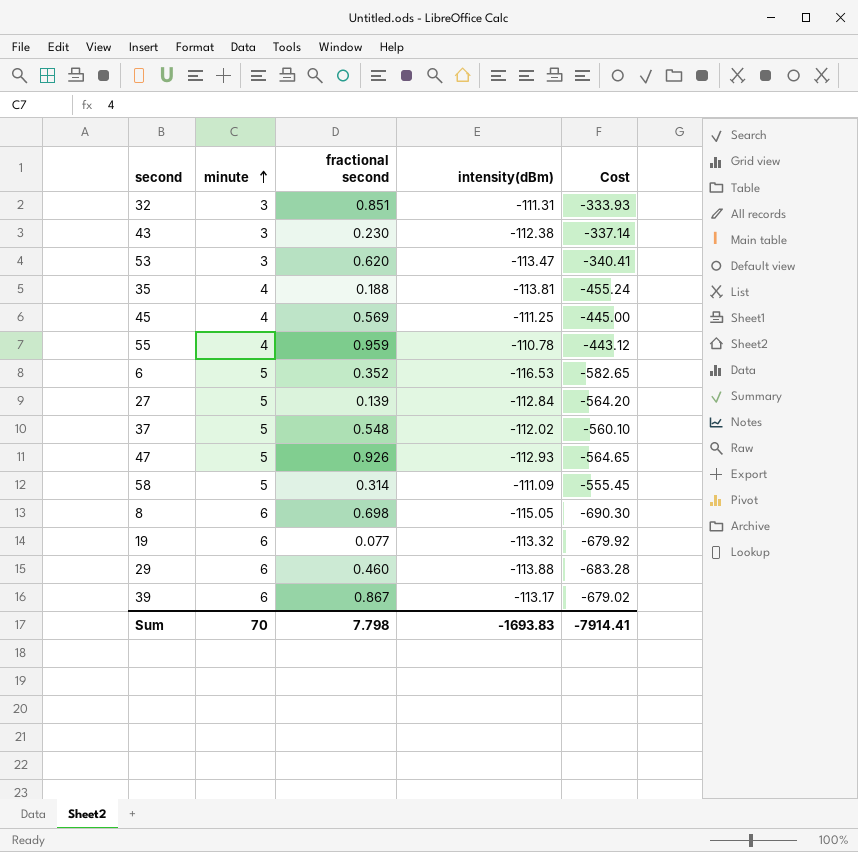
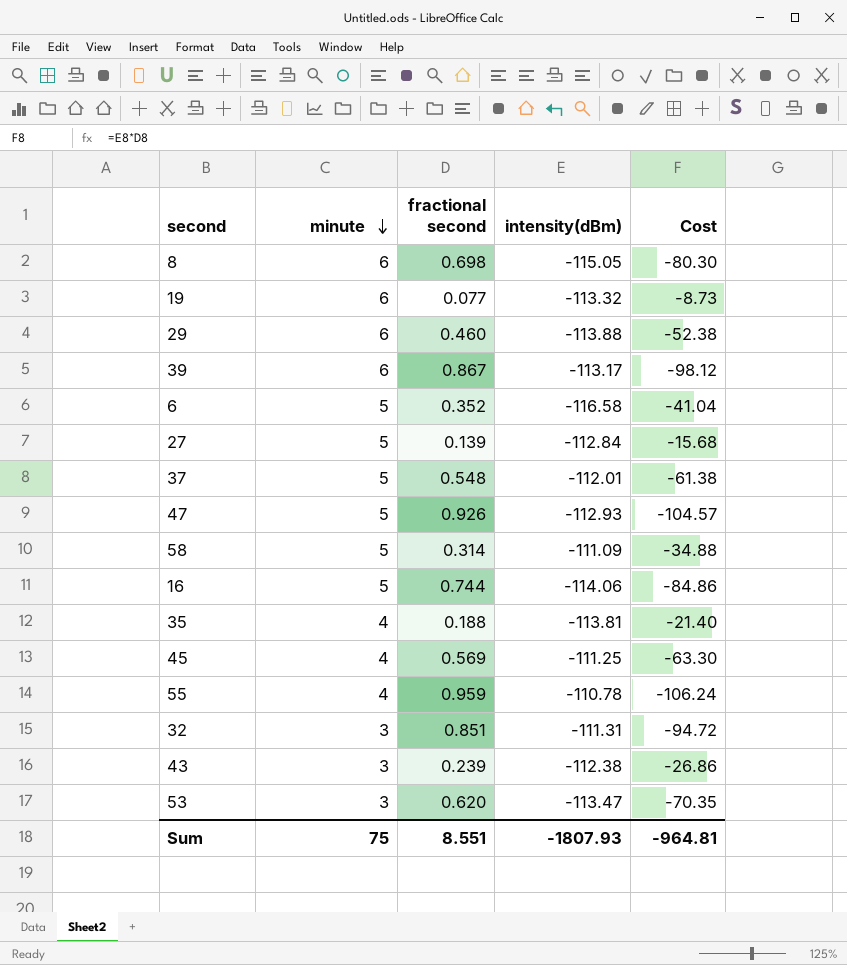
row order: minute ascending -> minute descending
column Cost | formula: [minute] * [intensity(dBm)] -> [fractional second] * [intensity(dBm)]
6 | intensity(dBm): -116.53 -> -116.58
37 | intensity(dBm): -112.02 -> -112.01
row 16: none -> 5 | 0.744 | -114.06 | -84.86
43 | fractional second: 0.230 -> 0.239
Sum | minute: 70 -> 75
Sum | fractional second: 7.798 -> 8.551
Sum | intensity(dBm): -1693.83 -> -1807.93
Sum | Cost: -7914.41 -> -964.81

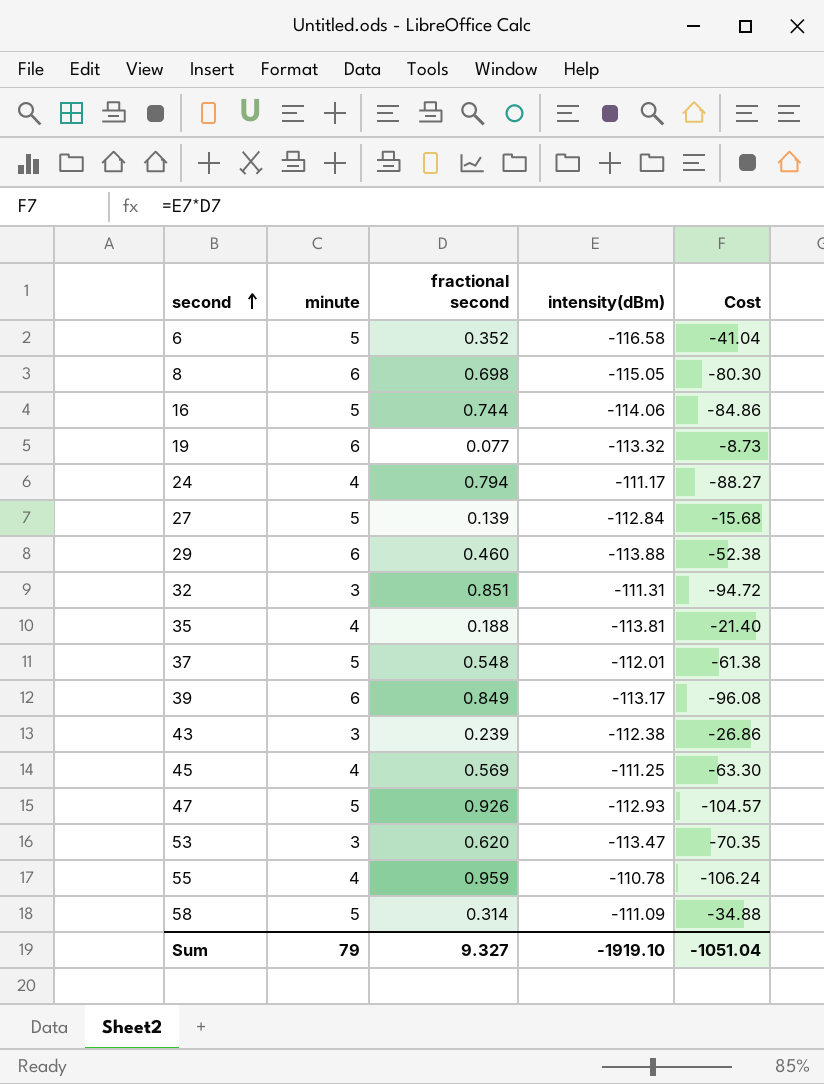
row order: minute descending -> second ascending
row 24: none -> 4 | 0.794 | -111.17 | -88.27
39 | fractional second: 0.867 -> 0.849
39 | Cost: -98.12 -> -96.08
Sum | minute: 75 -> 79
Sum | fractional second: 8.551 -> 9.327
Sum | intensity(dBm): -1807.93 -> -1919.10
Sum | Cost: -964.81 -> -1051.04

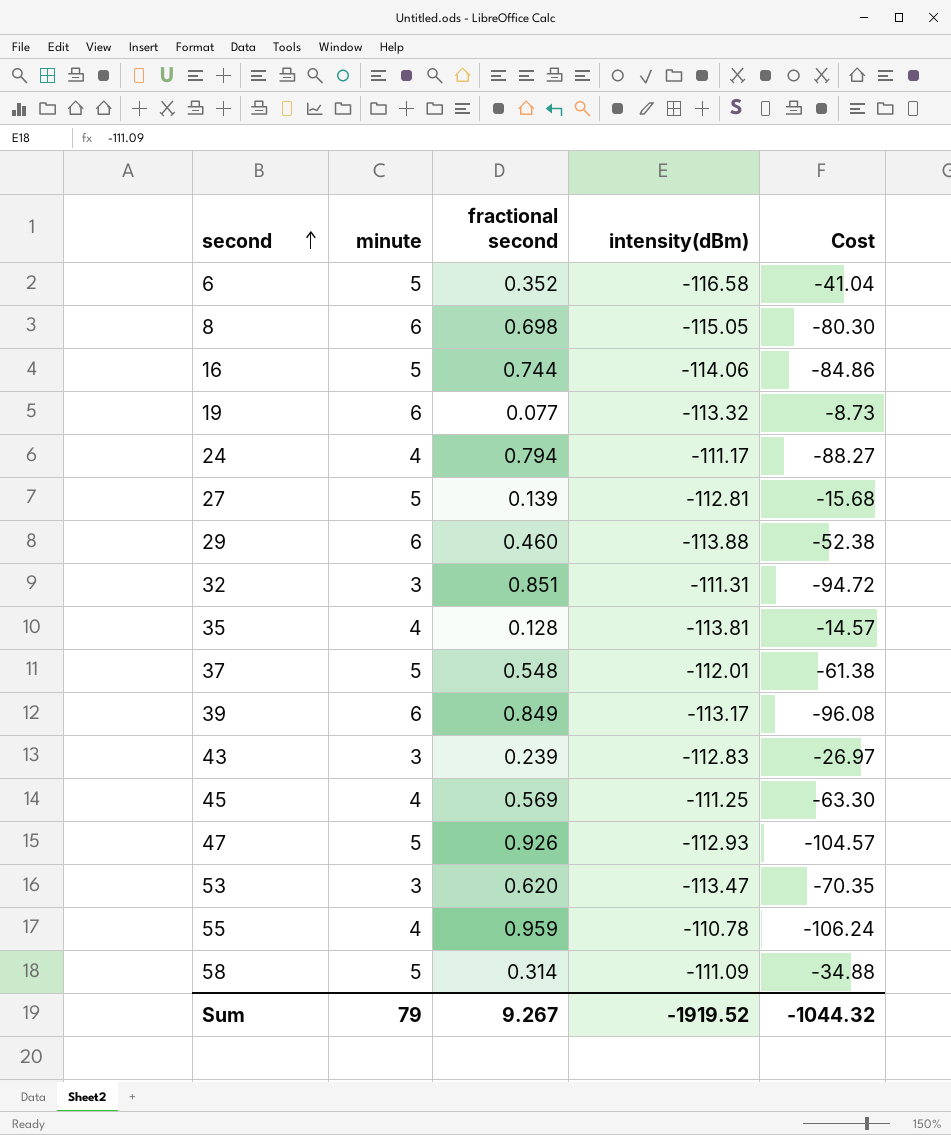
27 | intensity(dBm): -112.84 -> -112.81
35 | fractional second: 0.188 -> 0.128
35 | Cost: -21.40 -> -14.57
43 | intensity(dBm): -112.38 -> -112.83
43 | Cost: -26.86 -> -26.97
Sum | fractional second: 9.327 -> 9.267
Sum | intensity(dBm): -1919.10 -> -1919.52
Sum | Cost: -1051.04 -> -1044.32

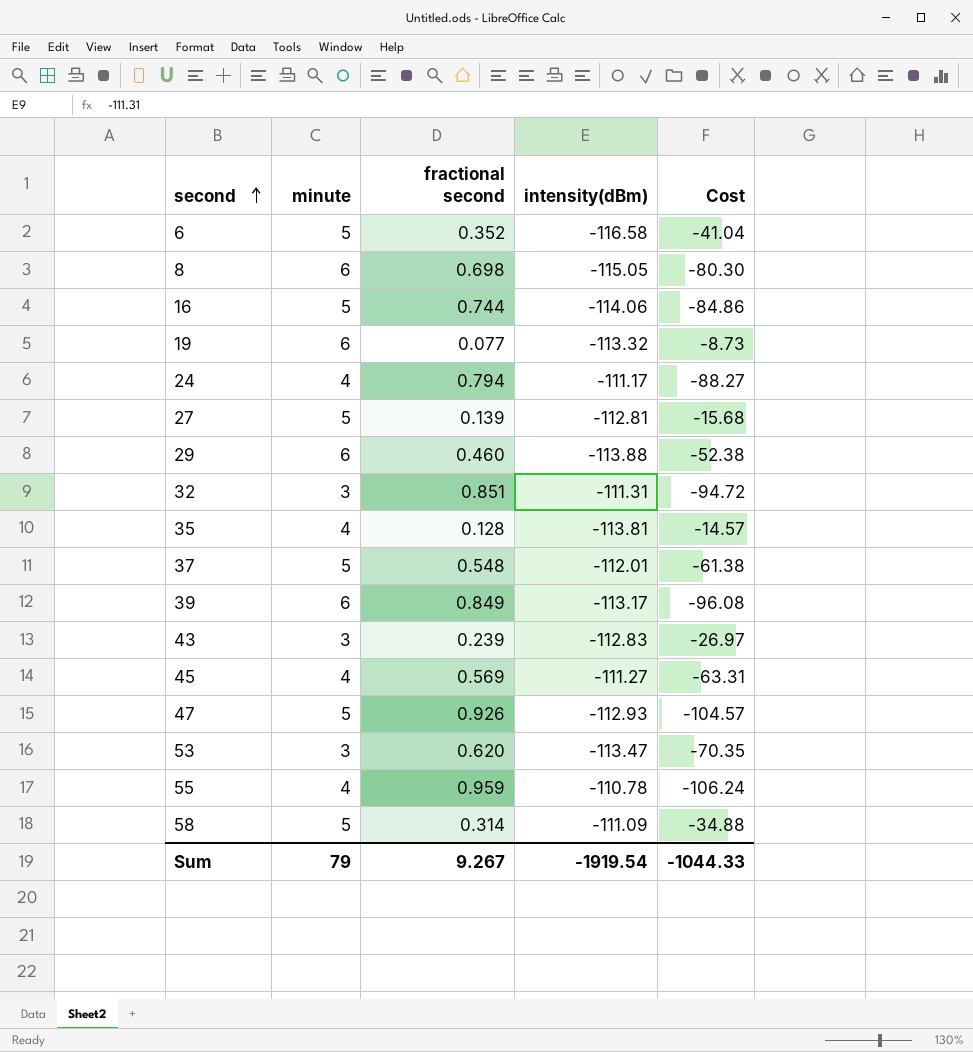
45 | intensity(dBm): -111.25 -> -111.27
45 | Cost: -63.30 -> -63.31
Sum | intensity(dBm): -1919.52 -> -1919.54
Sum | Cost: -1044.32 -> -1044.33

